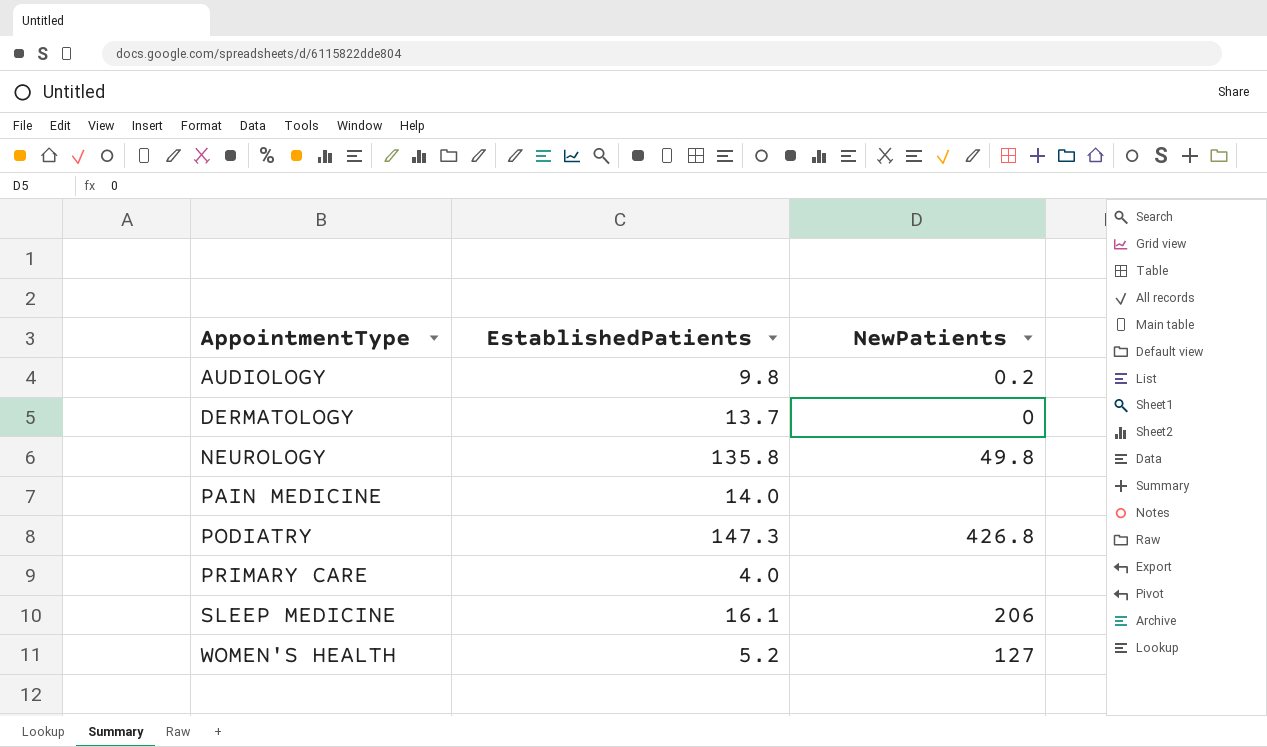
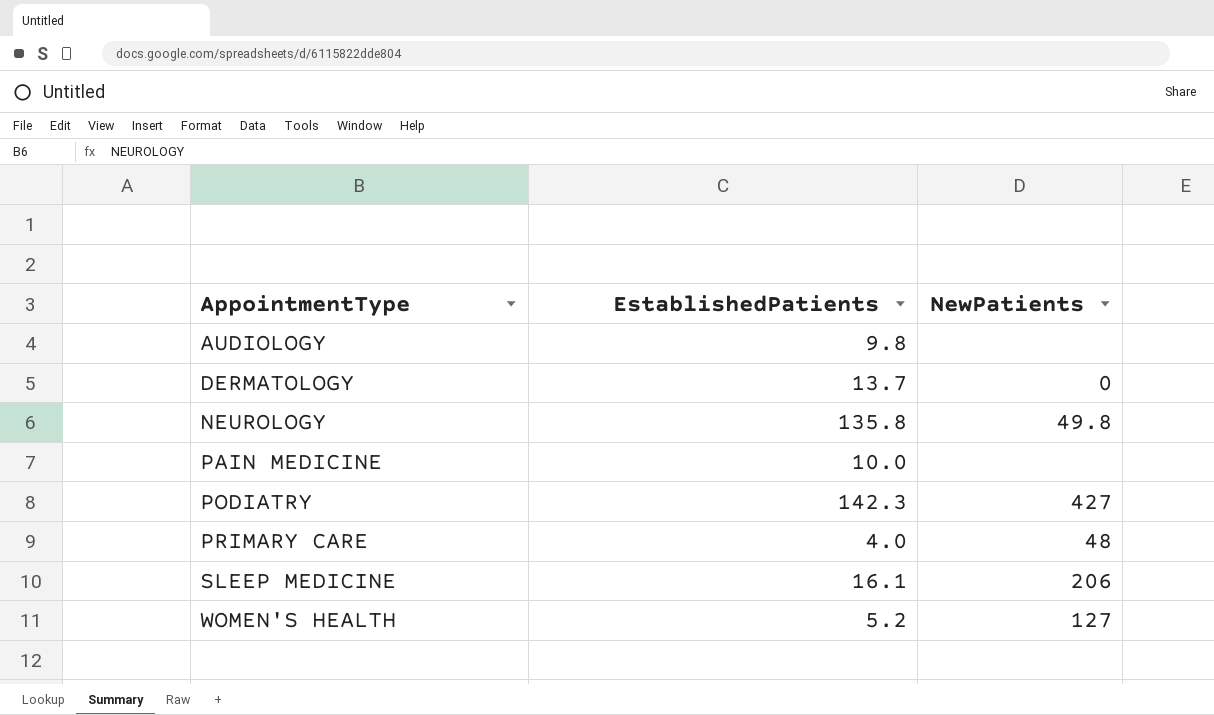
AUDIOLOGY | NewPatients: 0.2 -> none
PAIN MEDICINE | EstablishedPatients: 14.0 -> 10.0
PODIATRY | EstablishedPatients: 147.3 -> 142.3
PODIATRY | NewPatients: 426.8 -> 427
PRIMARY CARE | NewPatients: none -> 48

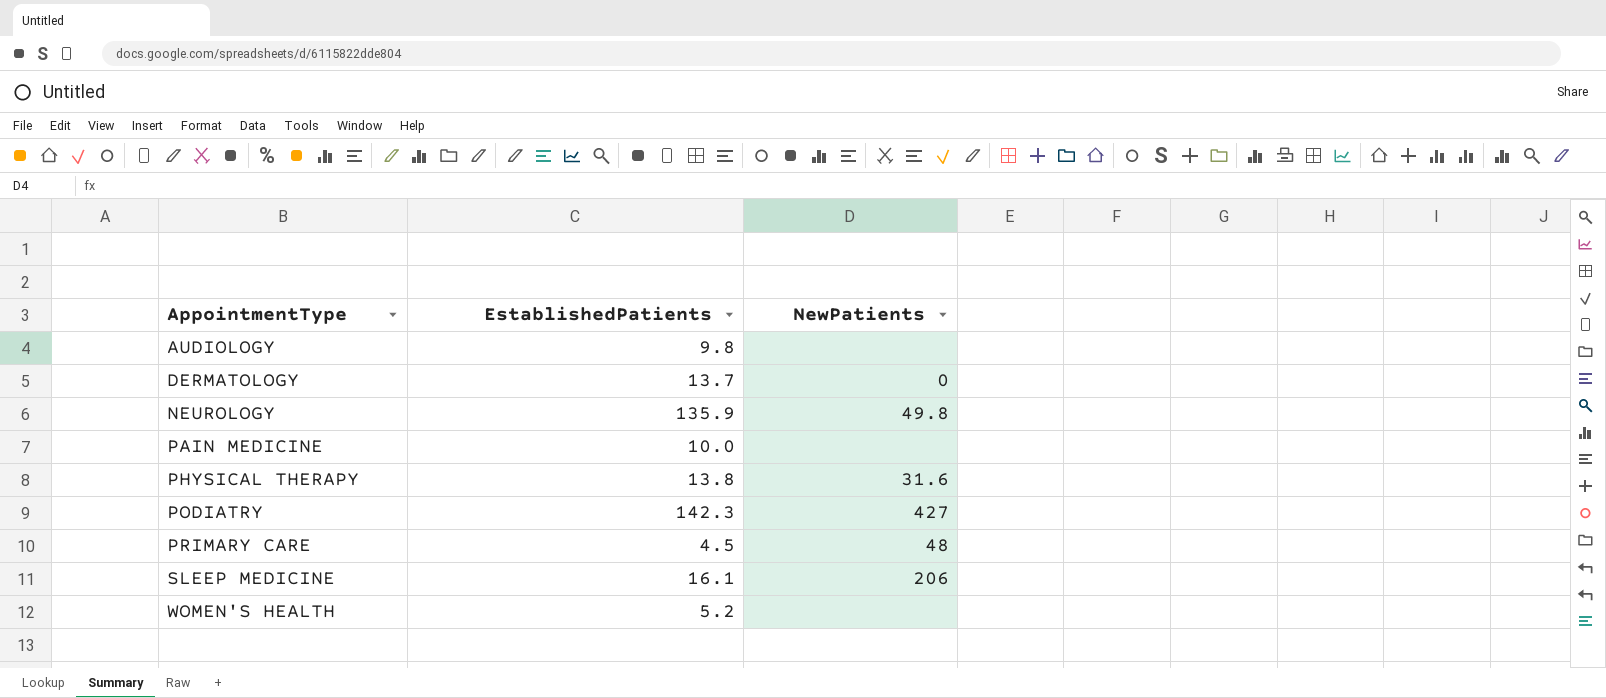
NEUROLOGY | EstablishedPatients: 135.8 -> 135.9
row PHYSICAL THERAPY: none -> 13.8 | 31.6
PRIMARY CARE | EstablishedPatients: 4.0 -> 4.5
WOMEN'S HEALTH | NewPatients: 127 -> none

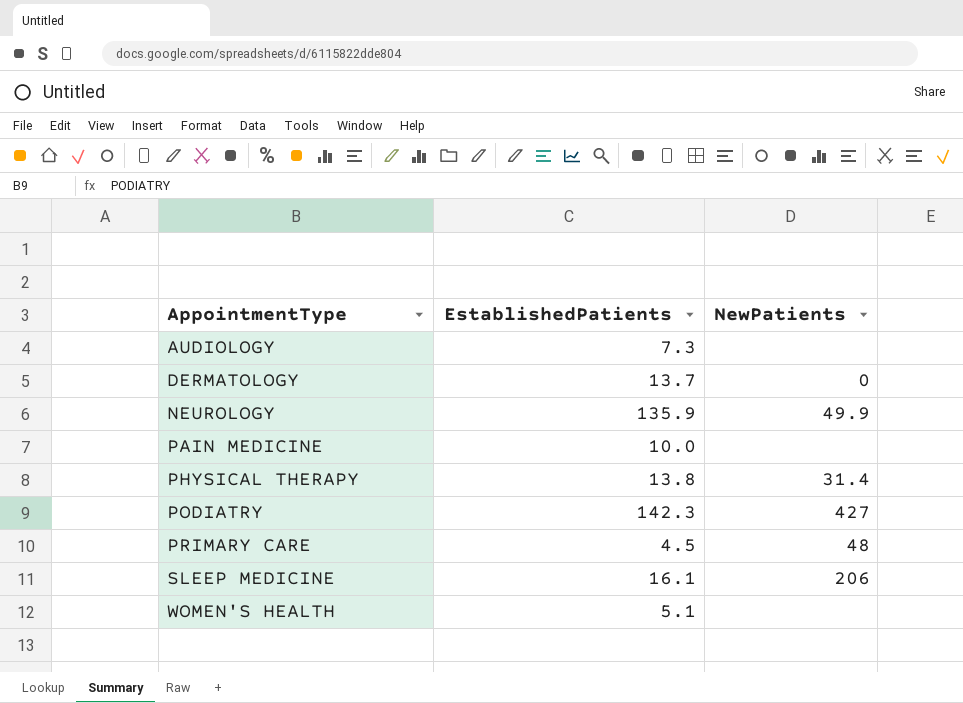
AUDIOLOGY | EstablishedPatients: 9.8 -> 7.3
NEUROLOGY | NewPatients: 49.8 -> 49.9
PHYSICAL THERAPY | NewPatients: 31.6 -> 31.4
WOMEN'S HEALTH | EstablishedPatients: 5.2 -> 5.1

